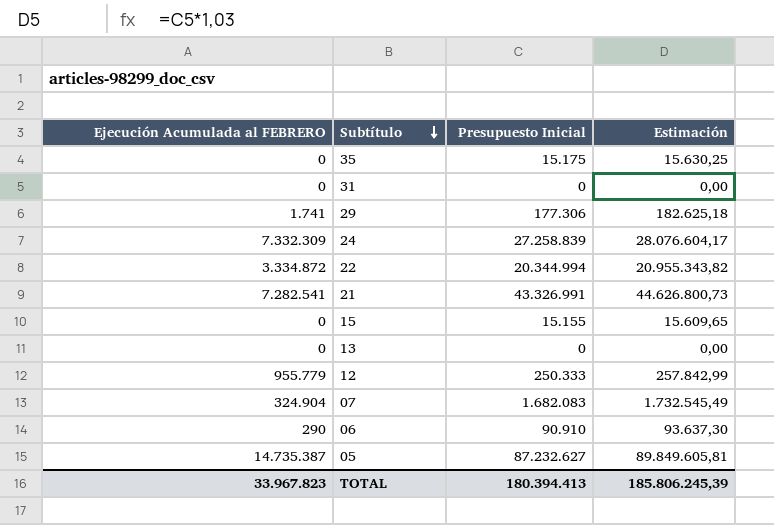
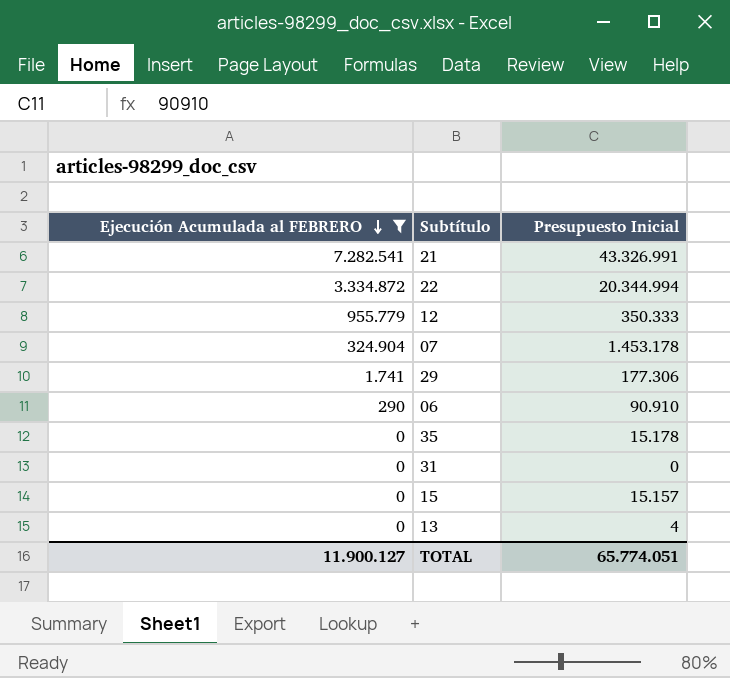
filter: none -> Ejecución Acumulada al FEBRERO <= 7.282.541
row order: Subtítulo descending -> Ejecución Acumulada al FEBRERO descending
column Estimación | formula: [Presupuesto Inicial] * 1,03 -> none
12 | Presupuesto Inicial: 250.333 -> 350.333
07 | Presupuesto Inicial: 1.682.083 -> 1.453.178
35 | Presupuesto Inicial: 15.175 -> 15.178
15 | Presupuesto Inicial: 15.155 -> 15.157
13 | Presupuesto Inicial: 0 -> 4
TOTAL | Ejecución Acumulada al FEBRERO: 33.967.823 -> 11.900.127
TOTAL | Presupuesto Inicial: 180.394.413 -> 65.774.051

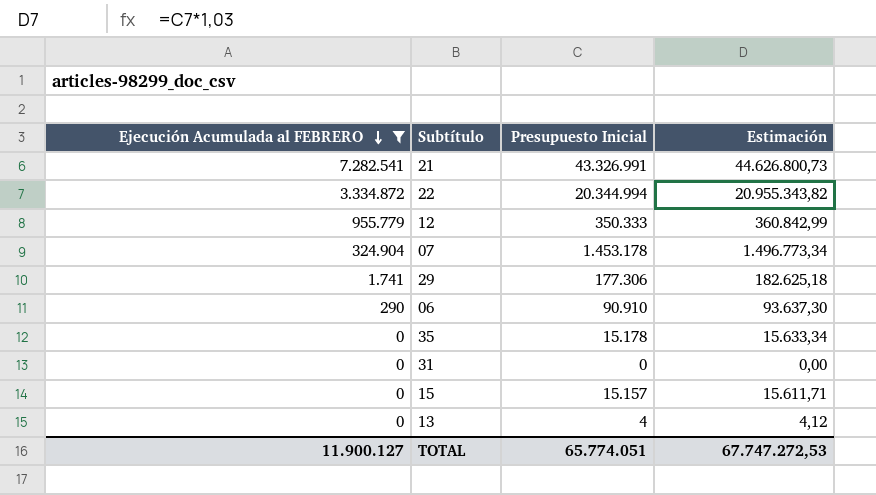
column Estimación | formula: none -> [Presupuesto Inicial] * 1,03

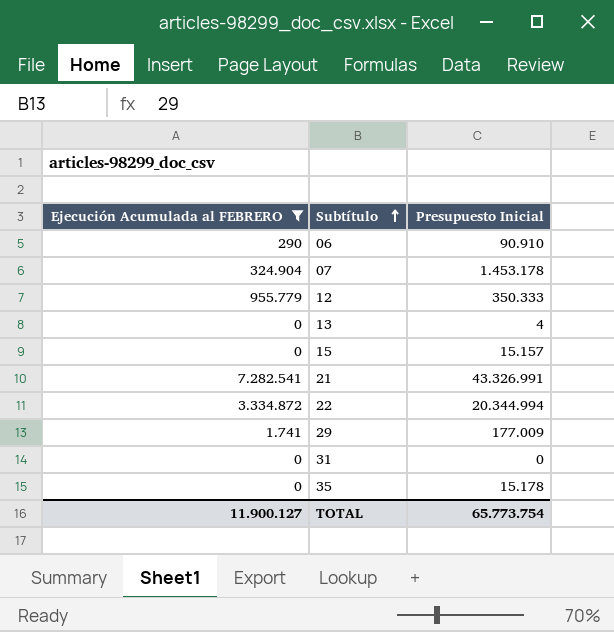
row order: Ejecución Acumulada al FEBRERO descending -> Subtítulo ascending
column Estimación | formula: [Presupuesto Inicial] * 1,03 -> none
29 | Presupuesto Inicial: 177.306 -> 177.009
TOTAL | Presupuesto Inicial: 65.774.051 -> 65.773.754

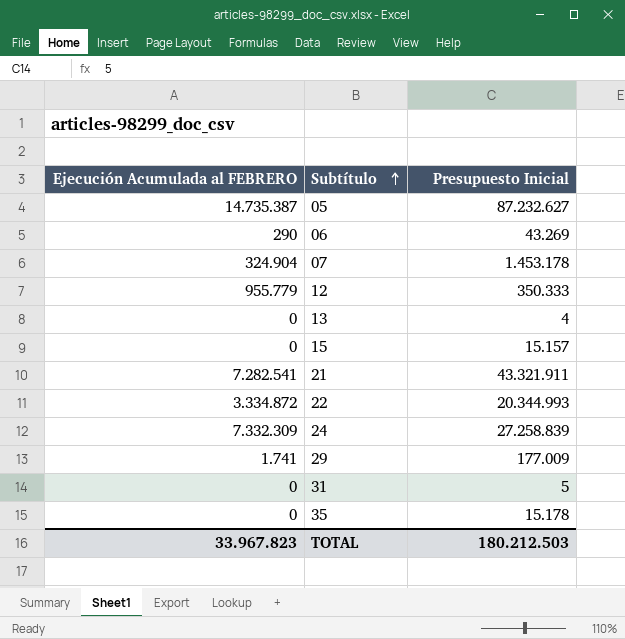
filter: Ejecución Acumulada al FEBRERO <= 7.282.541 -> none
06 | Presupuesto Inicial: 90.910 -> 43.269
21 | Presupuesto Inicial: 43.326.991 -> 43.321.911
22 | Presupuesto Inicial: 20.344.994 -> 20.344.993
31 | Presupuesto Inicial: 0 -> 5
TOTAL | Ejecución Acumulada al FEBRERO: 11.900.127 -> 33.967.823
TOTAL | Presupuesto Inicial: 65.773.754 -> 180.212.503

